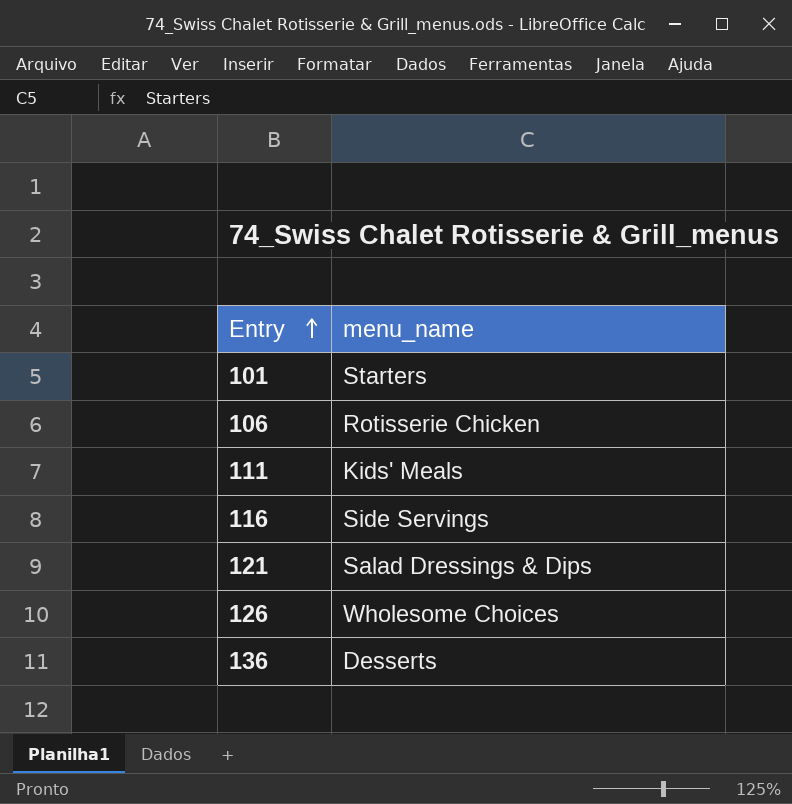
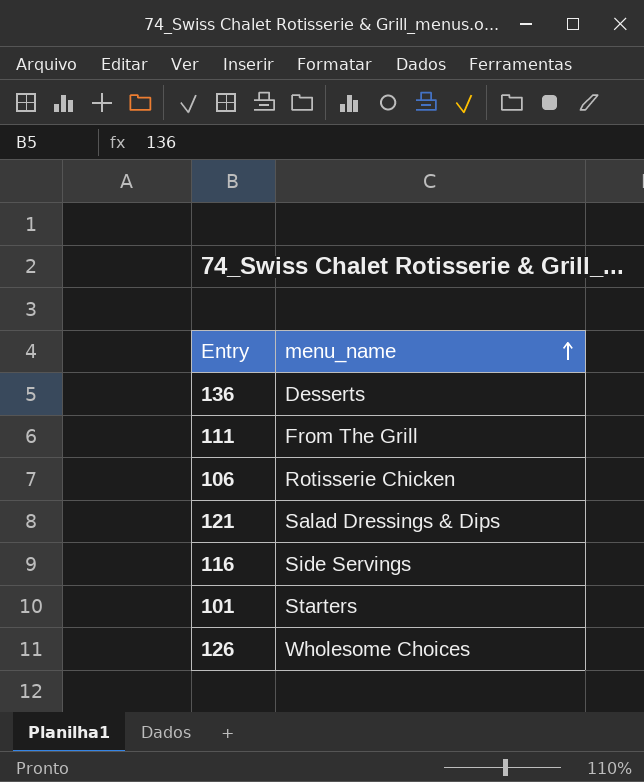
row order: Entry ascending -> menu_name ascending
111 | menu_name: Kids' Meals -> From The Grill

